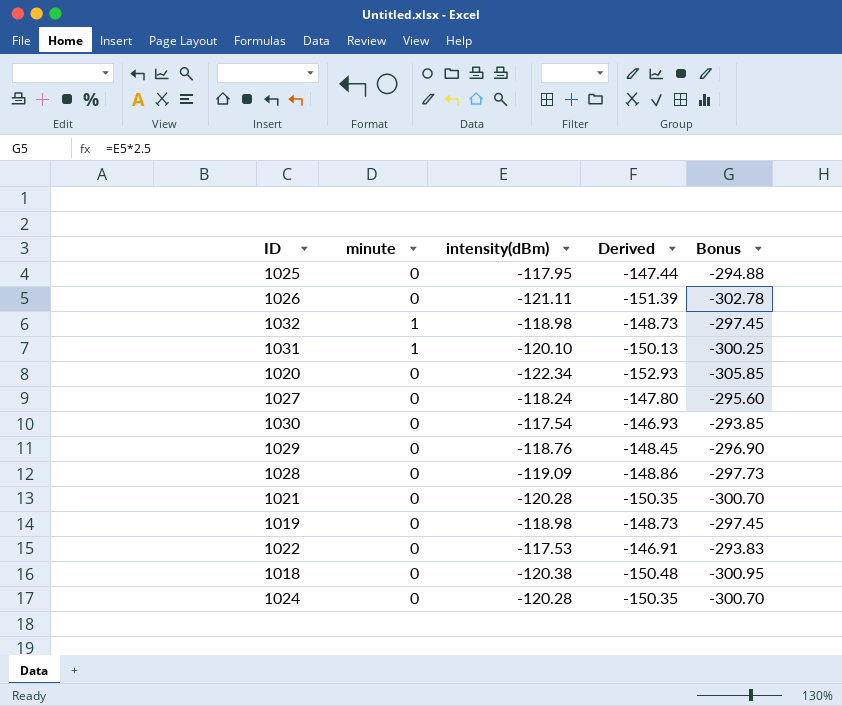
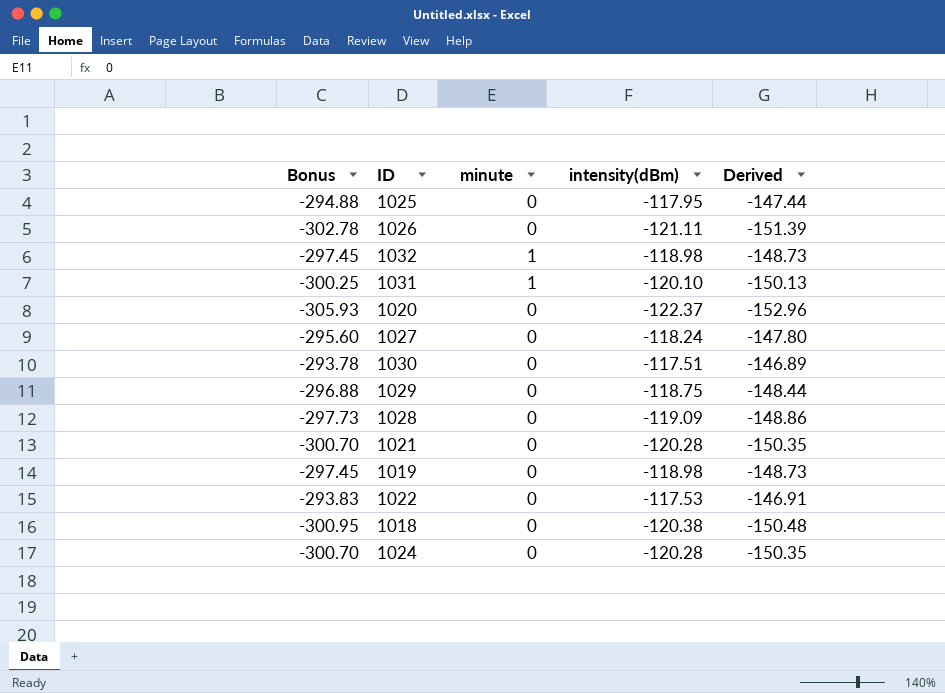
column Bonus | position: 5 -> 1
1020 | Bonus: -305.85 -> -305.93
1020 | intensity(dBm): -122.34 -> -122.37
1020 | Derived: -152.93 -> -152.96
1030 | Bonus: -293.85 -> -293.78
1030 | intensity(dBm): -117.54 -> -117.51
1030 | Derived: -146.93 -> -146.89
1029 | Bonus: -296.90 -> -296.88
1029 | intensity(dBm): -118.76 -> -118.75
1029 | Derived: -148.45 -> -148.44

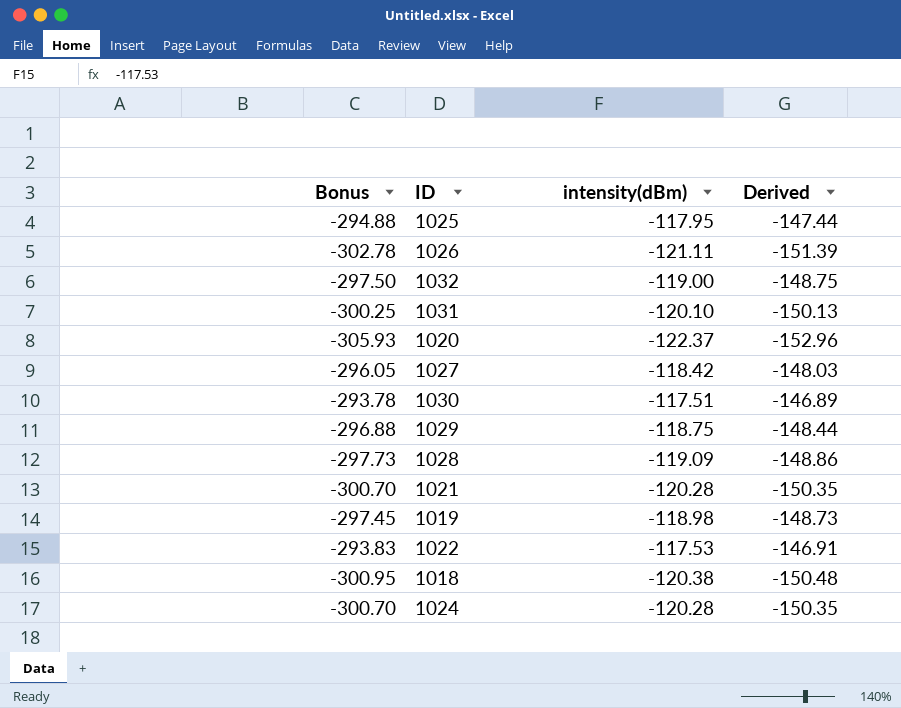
column minute | position: 3 -> none
1032 | Bonus: -297.45 -> -297.50
1032 | intensity(dBm): -118.98 -> -119.00
1032 | Derived: -148.73 -> -148.75
1027 | Bonus: -295.60 -> -296.05
1027 | intensity(dBm): -118.24 -> -118.42
1027 | Derived: -147.80 -> -148.03

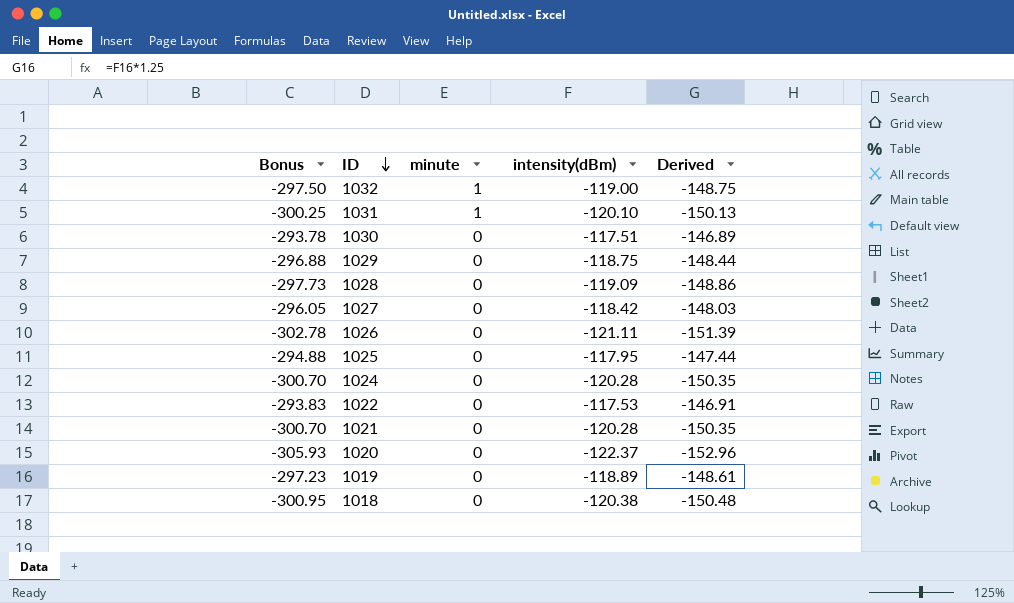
row order: none -> ID descending
column minute | position: none -> 3
1019 | Bonus: -297.45 -> -297.23
1019 | intensity(dBm): -118.98 -> -118.89
1019 | Derived: -148.73 -> -148.61

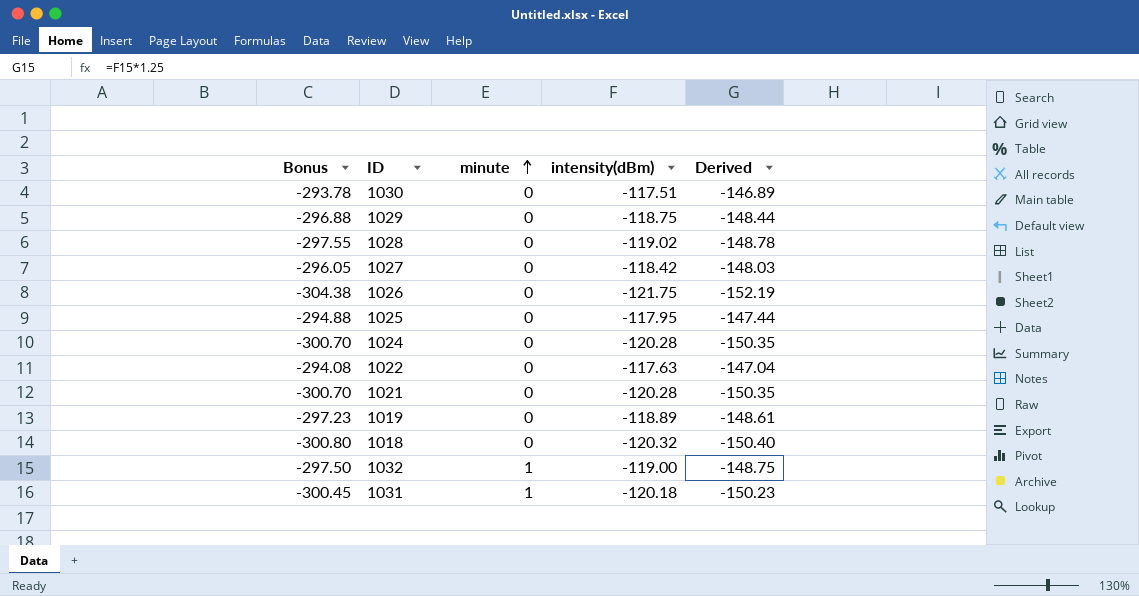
row order: ID descending -> minute ascending
row 1020: -305.93 | 0 | -122.37 | -152.96 -> none
1028 | Bonus: -297.73 -> -297.55
1028 | intensity(dBm): -119.09 -> -119.02
1028 | Derived: -148.86 -> -148.78
1026 | Bonus: -302.78 -> -304.38
1026 | intensity(dBm): -121.11 -> -121.75
1026 | Derived: -151.39 -> -152.19
1022 | Bonus: -293.83 -> -294.08
1022 | intensity(dBm): -117.53 -> -117.63
1022 | Derived: -146.91 -> -147.04
1018 | Bonus: -300.95 -> -300.80
1018 | intensity(dBm): -120.38 -> -120.32
1018 | Derived: -150.48 -> -150.40
1031 | Bonus: -300.25 -> -300.45
1031 | intensity(dBm): -120.10 -> -120.18
1031 | Derived: -150.13 -> -150.23

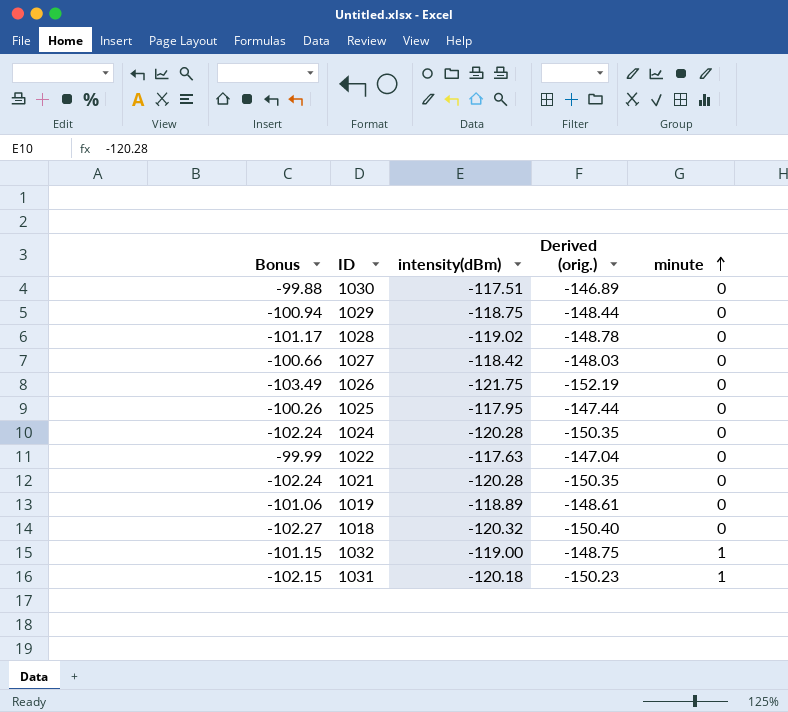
column Bonus | formula: [intensity(dBm)] * 2.5 -> [intensity(dBm)] * 0.85
column name: Derived -> Derived (orig.)
column minute | position: 3 -> 5

